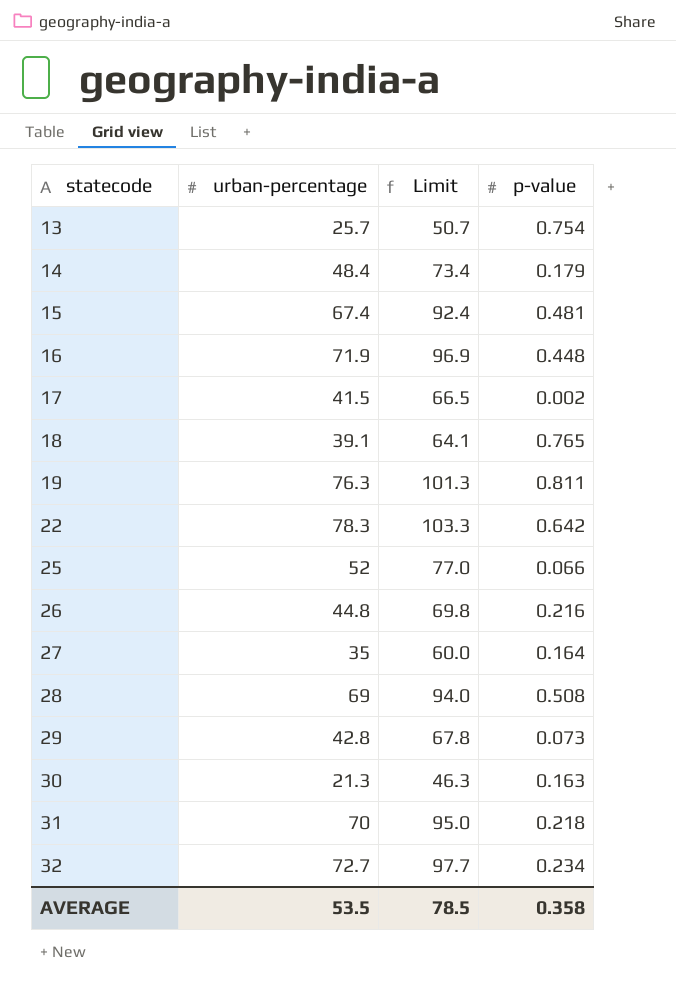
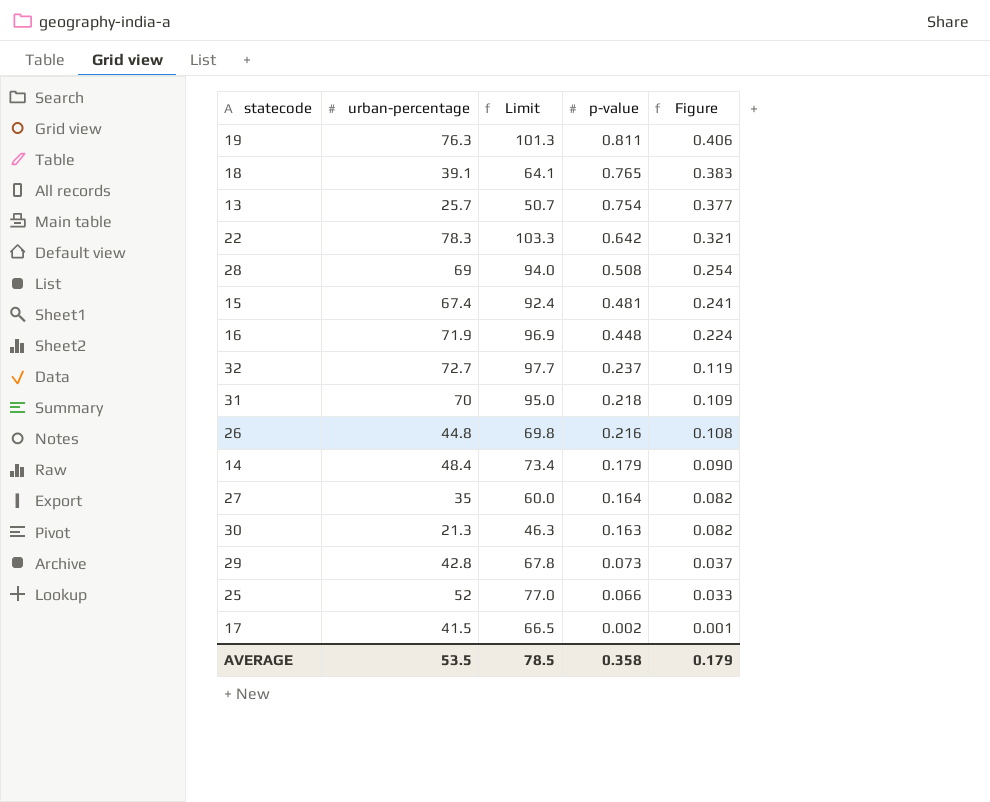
row order: statecode ascending -> p-value descending
column Figure | formula: none -> [p-value] * 0.5
32 | p-value: 0.234 -> 0.237

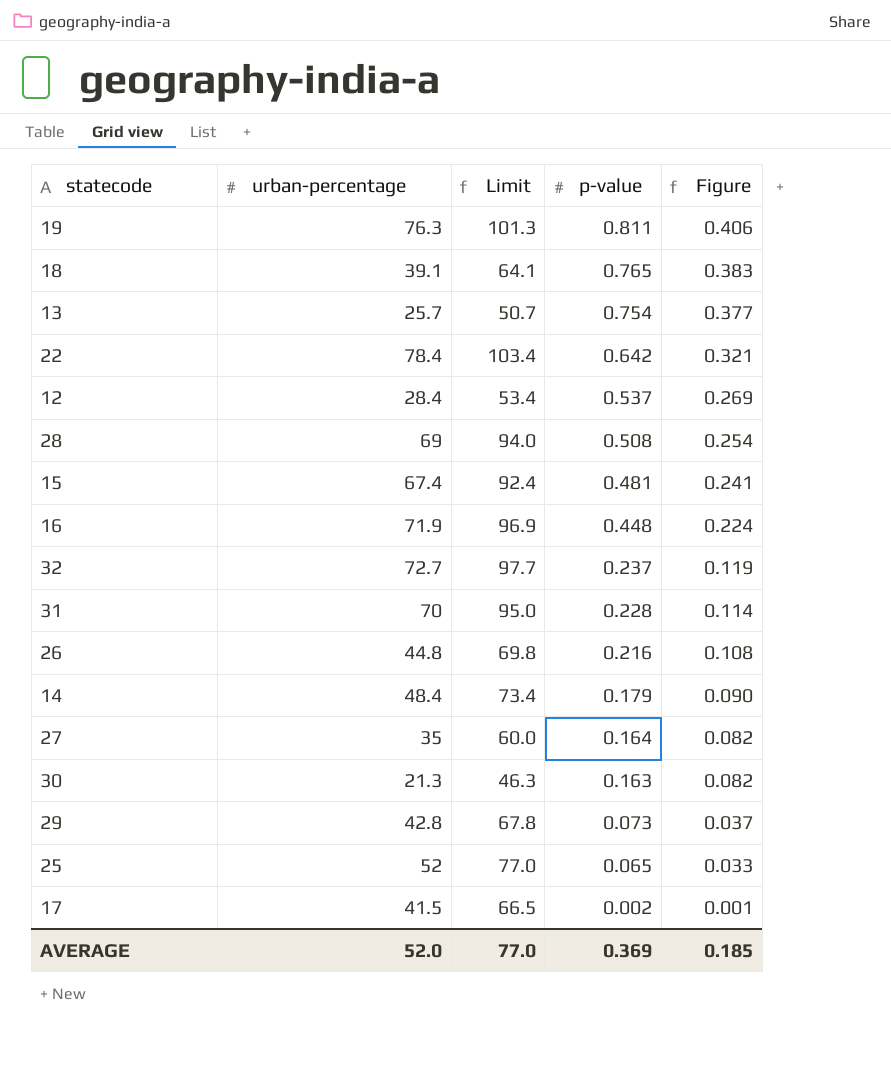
22 | urban-percentage: 78.3 -> 78.4
22 | Limit: 103.3 -> 103.4
row 12: none -> 28.4 | 53.4 | 0.537 | 0.269
31 | p-value: 0.218 -> 0.228
31 | Figure: 0.109 -> 0.114
25 | p-value: 0.066 -> 0.065
AVERAGE | urban-percentage: 53.5 -> 52.0
AVERAGE | Limit: 78.5 -> 77.0
AVERAGE | p-value: 0.358 -> 0.369
AVERAGE | Figure: 0.179 -> 0.185

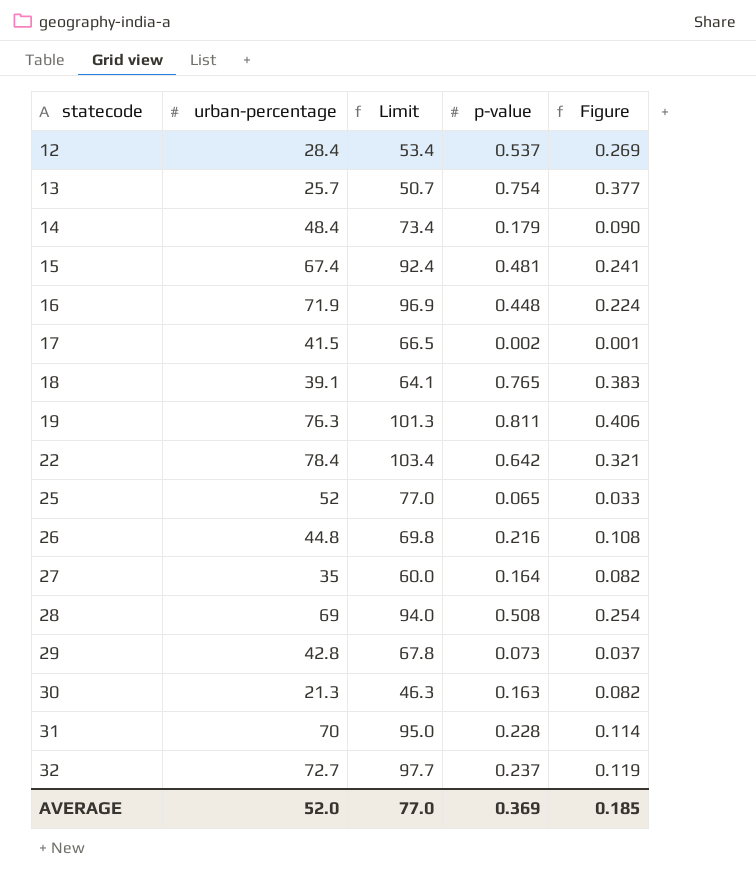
row order: p-value descending -> statecode ascending

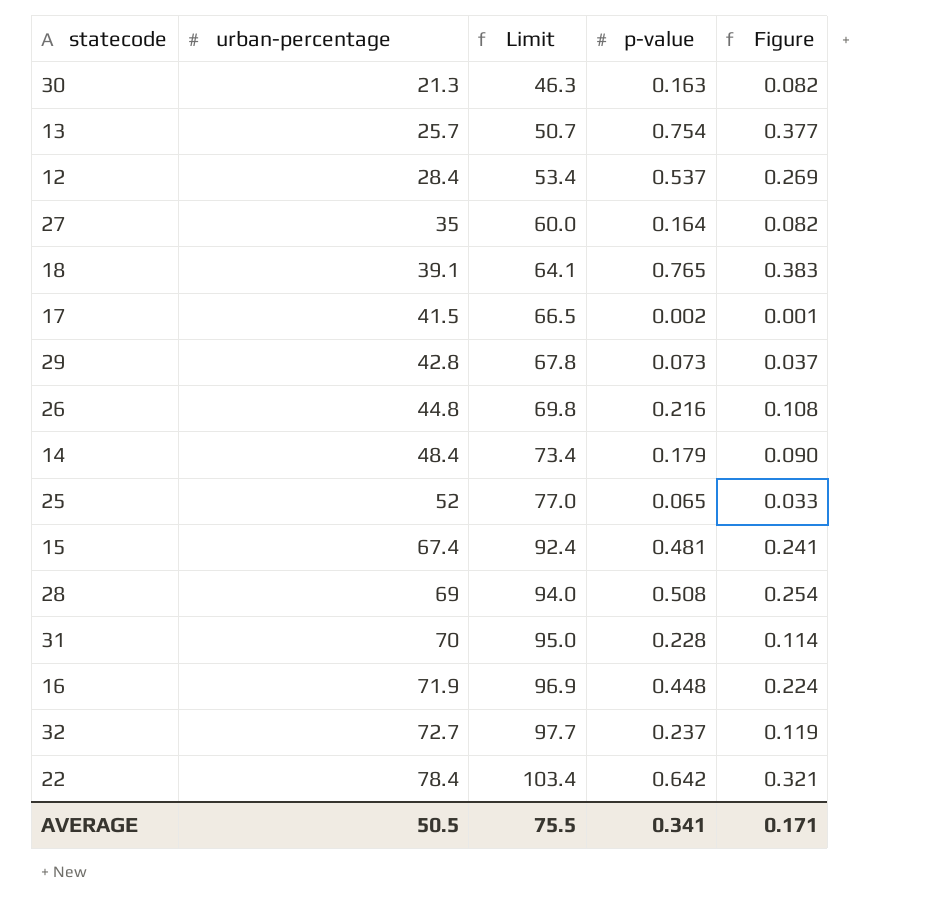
row order: statecode ascending -> urban-percentage ascending
row 19: 76.3 | 101.3 | 0.811 | 0.406 -> none
AVERAGE | urban-percentage: 52.0 -> 50.5
AVERAGE | Limit: 77.0 -> 75.5
AVERAGE | p-value: 0.369 -> 0.341
AVERAGE | Figure: 0.185 -> 0.171

